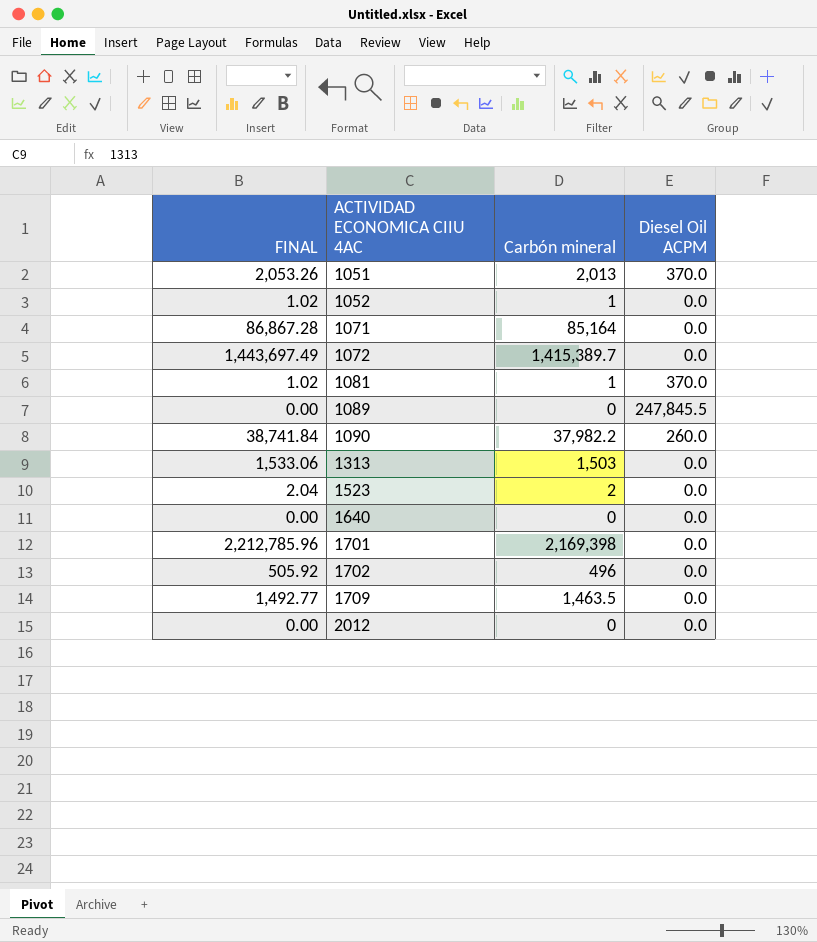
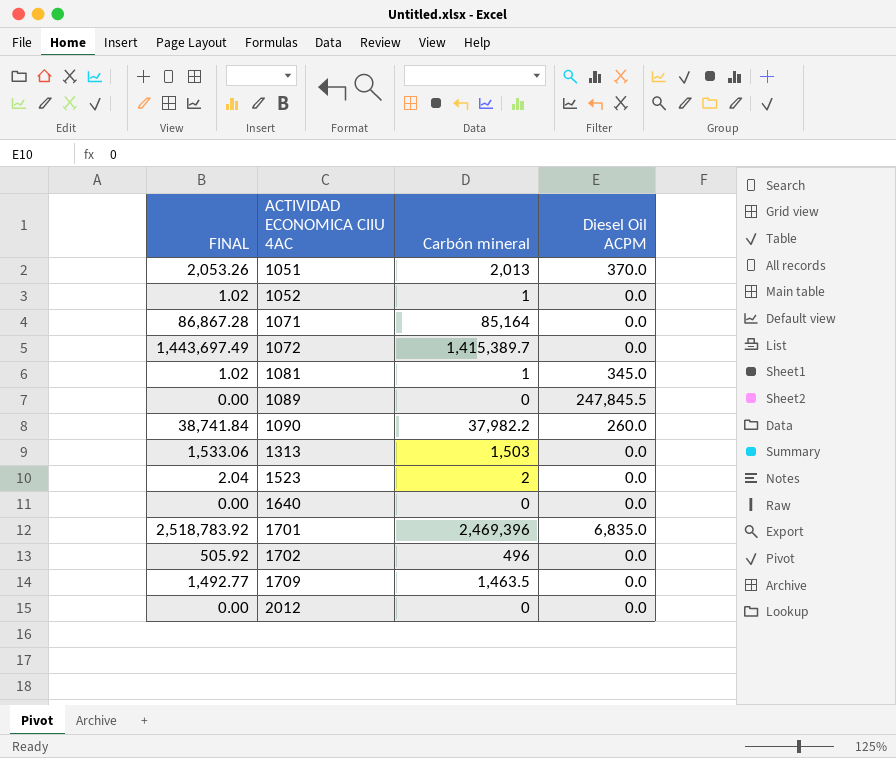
1081 | Diesel Oil ACPM: 370.0 -> 345.0
1701 | FINAL: 2,212,785.96 -> 2,518,783.92
1701 | Carbón mineral: 2,169,398 -> 2,469,396
1701 | Diesel Oil ACPM: 0.0 -> 6,835.0

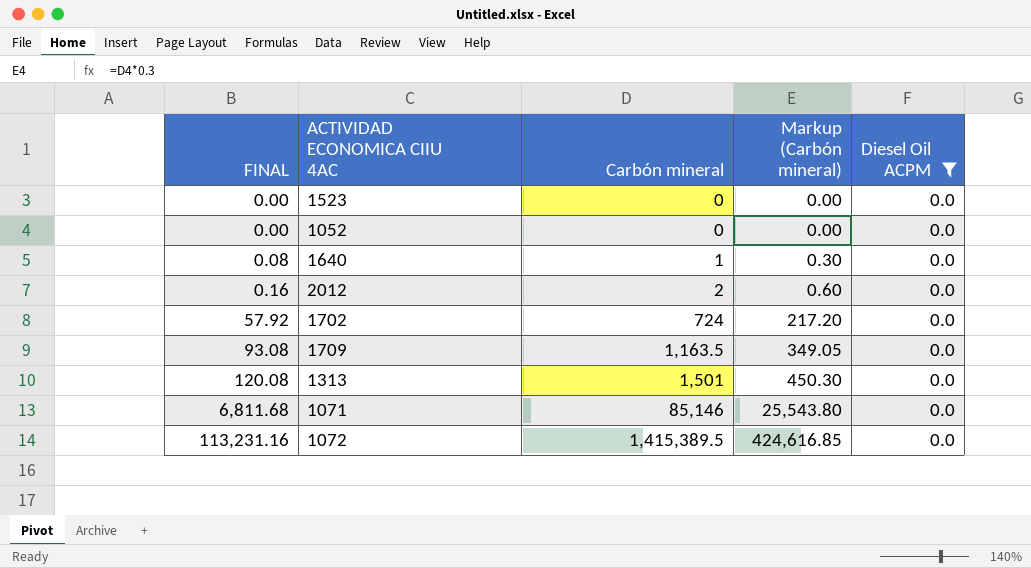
filter: none -> Diesel Oil ACPM = 0.0
row order: ACTIVIDAD ECONOMICA CIIU 4AC ascending -> FINAL ascending
column FINAL | formula: [Carbón mineral] * 1.02 -> [Carbón mineral] * 0.08
column Markup (Carbón mineral) | formula: none -> [Carbón mineral] * 0.3
1523 | Carbón mineral: 2 -> 0
1052 | Carbón mineral: 1 -> 0
1640 | Carbón mineral: 0 -> 1
2012 | Carbón mineral: 0 -> 2
1702 | Carbón mineral: 496 -> 724
1709 | Carbón mineral: 1,463.5 -> 1,163.5
1313 | Carbón mineral: 1,503 -> 1,501
1071 | Carbón mineral: 85,164 -> 85,146
1072 | Carbón mineral: 1,415,389.7 -> 1,415,389.5

